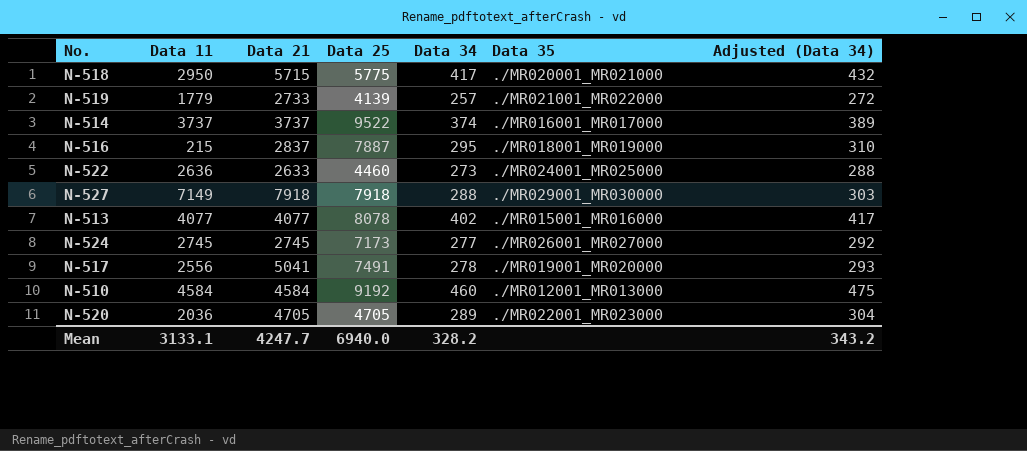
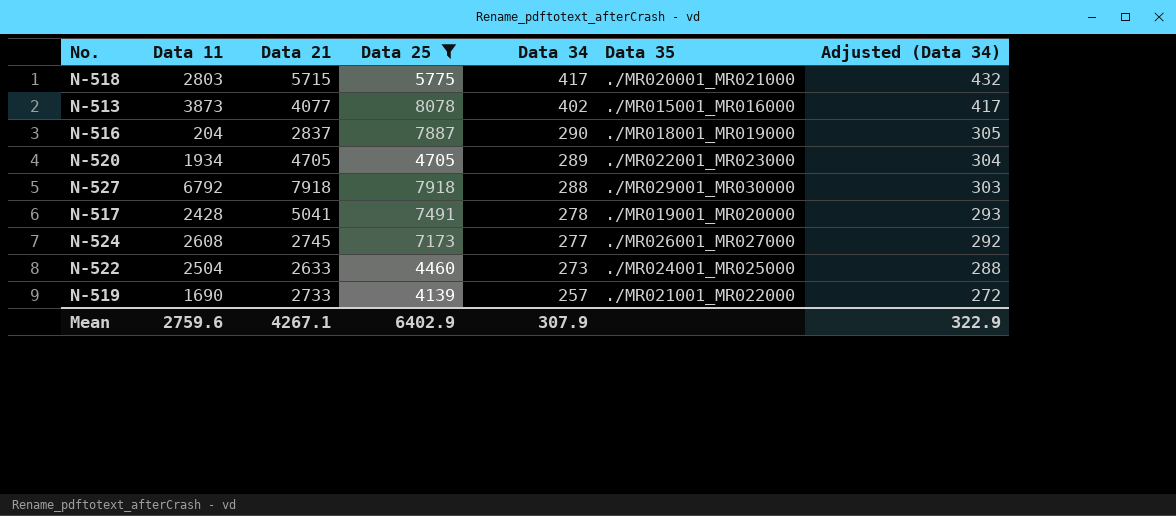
filter: none -> Data 25 <= 8078
row order: none -> Data 34 descending
N-518 | Data 11: 2950 -> 2803
N-513 | Data 11: 4077 -> 3873
N-516 | Data 11: 215 -> 204
N-516 | Data 34: 295 -> 290
N-516 | Adjusted (Data 34): 310 -> 305
N-520 | Data 11: 2036 -> 1934
N-527 | Data 11: 7149 -> 6792
N-517 | Data 11: 2556 -> 2428
N-524 | Data 11: 2745 -> 2608
N-522 | Data 11: 2636 -> 2504
N-519 | Data 11: 1779 -> 1690
Mean | Data 11: 3133.1 -> 2759.6
Mean | Data 21: 4247.7 -> 4267.1
Mean | Data 25: 6940.0 -> 6402.9
Mean | Data 34: 328.2 -> 307.9
Mean | Adjusted (Data 34): 343.2 -> 322.9

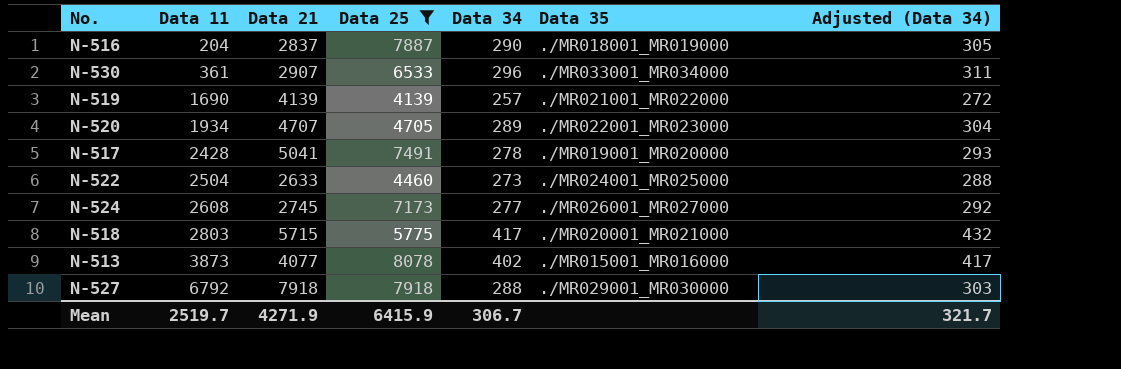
row order: Data 34 descending -> Data 11 ascending
row N-530: none -> 361 | 2907 | 6533 | 296 | ./MR033001_MR034000 | 311
N-519 | Data 21: 2733 -> 4139
N-520 | Data 21: 4705 -> 4707
Mean | Data 11: 2759.6 -> 2519.7
Mean | Data 21: 4267.1 -> 4271.9
Mean | Data 25: 6402.9 -> 6415.9
Mean | Data 34: 307.9 -> 306.7
Mean | Adjusted (Data 34): 322.9 -> 321.7

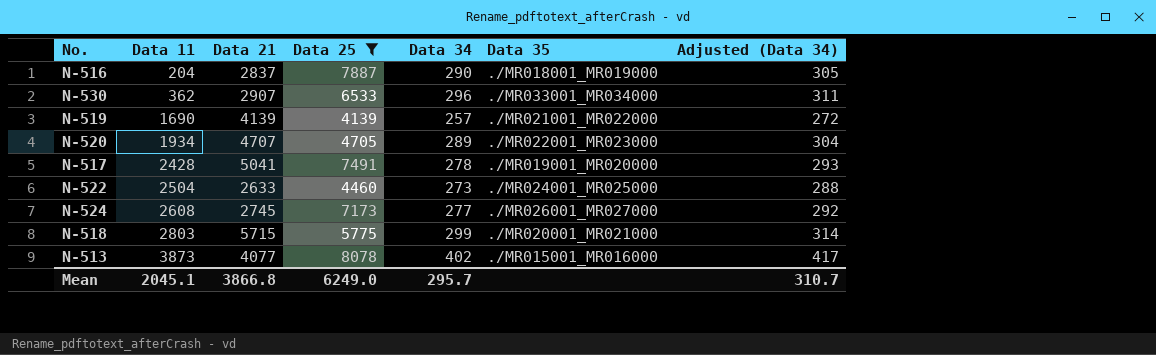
row N-527: 6792 | 7918 | 7918 | 288 | ./MR029001_MR030000 | 303 -> none
N-530 | Data 11: 361 -> 362
N-518 | Data 34: 417 -> 299
N-518 | Adjusted (Data 34): 432 -> 314
Mean | Data 11: 2519.7 -> 2045.1
Mean | Data 21: 4271.9 -> 3866.8
Mean | Data 25: 6415.9 -> 6249.0
Mean | Data 34: 306.7 -> 295.7
Mean | Adjusted (Data 34): 321.7 -> 310.7

